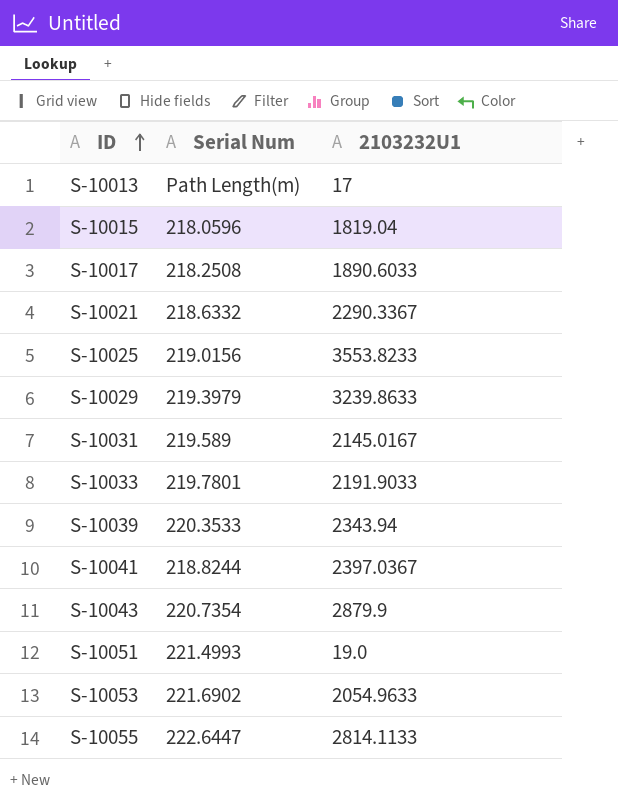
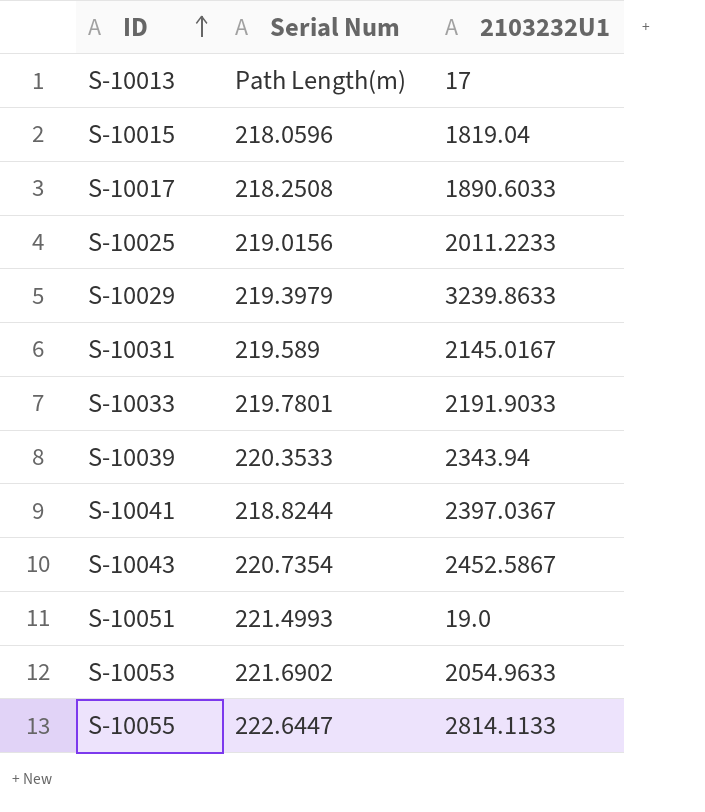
row S-10021: 218.6332 | 2290.3367 -> none
S-10025 | 2103232U1: 3553.8233 -> 2011.2233
S-10043 | 2103232U1: 2879.9 -> 2452.5867

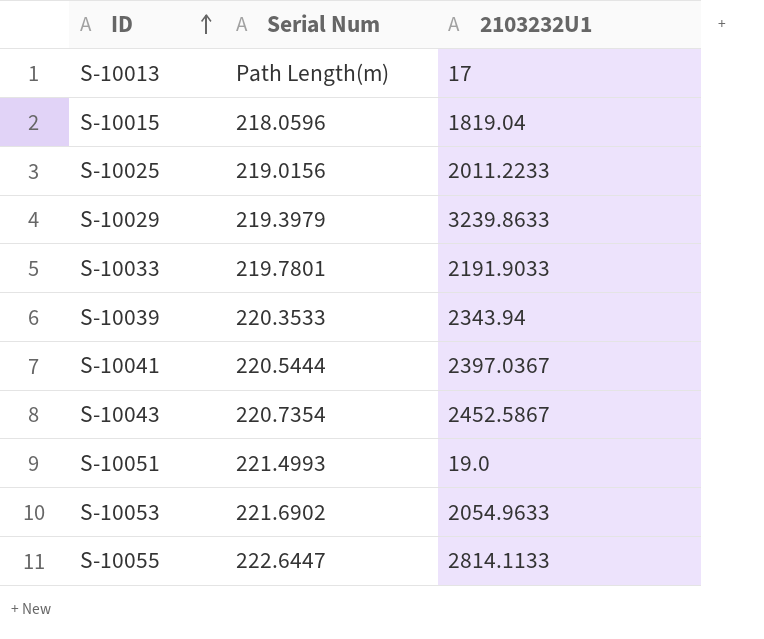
row S-10017: 218.2508 | 1890.6033 -> none
row S-10031: 219.589 | 2145.0167 -> none
S-10041 | Serial Num: 218.8244 -> 220.5444

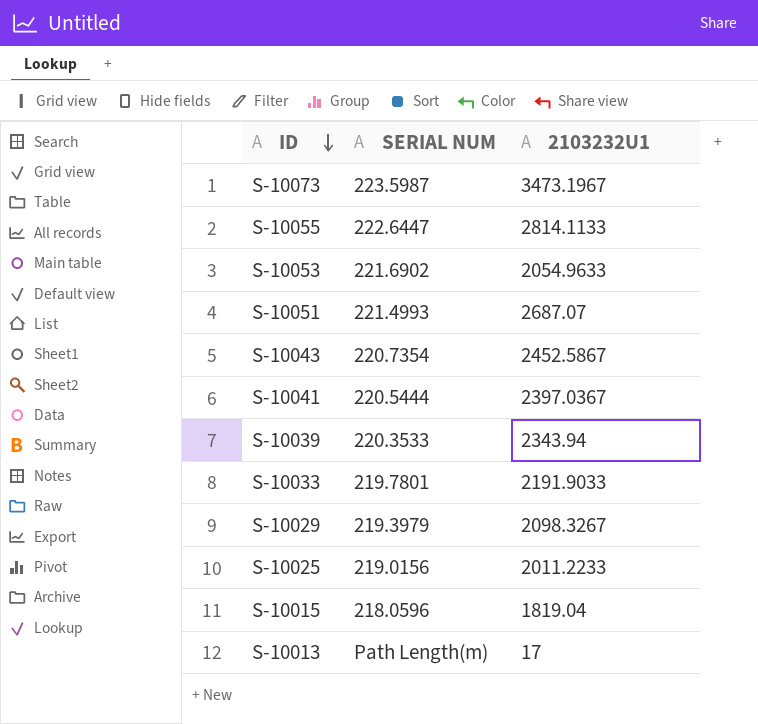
row order: ID ascending -> ID descending
column name: Serial Num -> SERIAL NUM
row S-10073: none -> 223.5987 | 3473.1967
S-10051 | 2103232U1: 19.0 -> 2687.07
S-10029 | 2103232U1: 3239.8633 -> 2098.3267

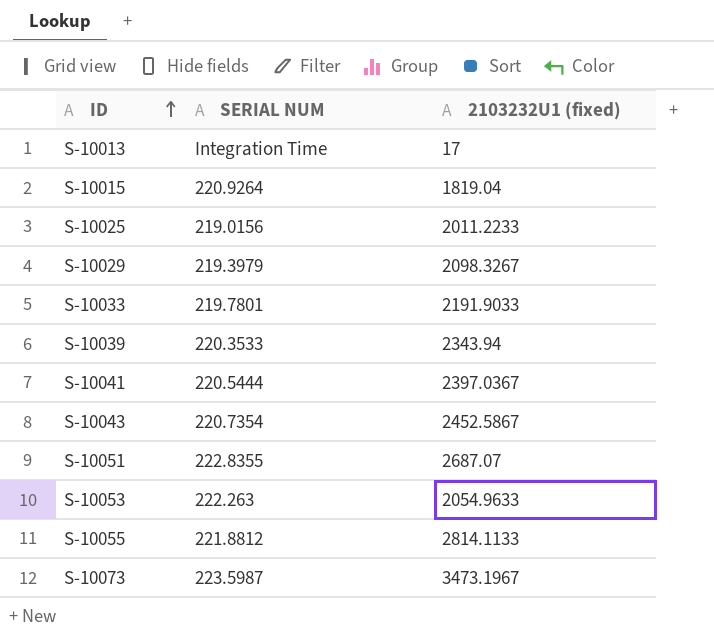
row order: ID descending -> ID ascending
column name: 2103232U1 -> 2103232U1 (fixed)
S-10013 | SERIAL NUM: Path Length(m) -> Integration Time
S-10015 | SERIAL NUM: 218.0596 -> 220.9264
S-10051 | SERIAL NUM: 221.4993 -> 222.8355
S-10053 | SERIAL NUM: 221.6902 -> 222.263
S-10055 | SERIAL NUM: 222.6447 -> 221.8812

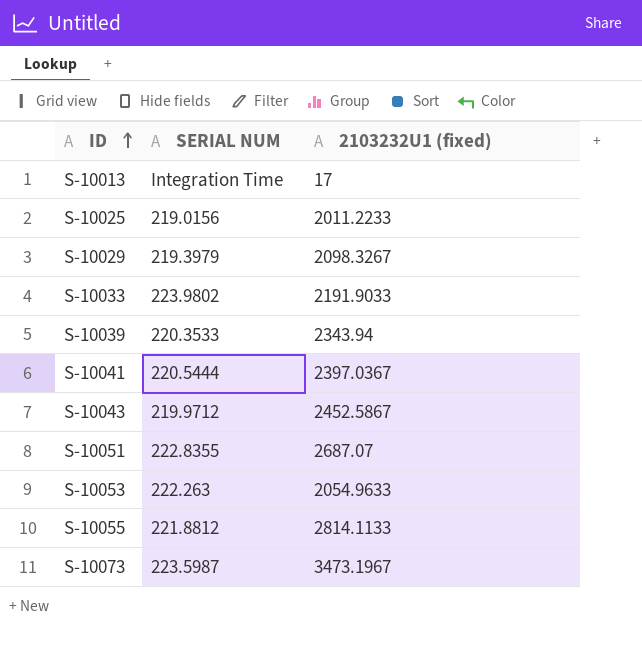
row S-10015: 220.9264 | 1819.04 -> none
S-10033 | SERIAL NUM: 219.7801 -> 223.9802
S-10043 | SERIAL NUM: 220.7354 -> 219.9712

